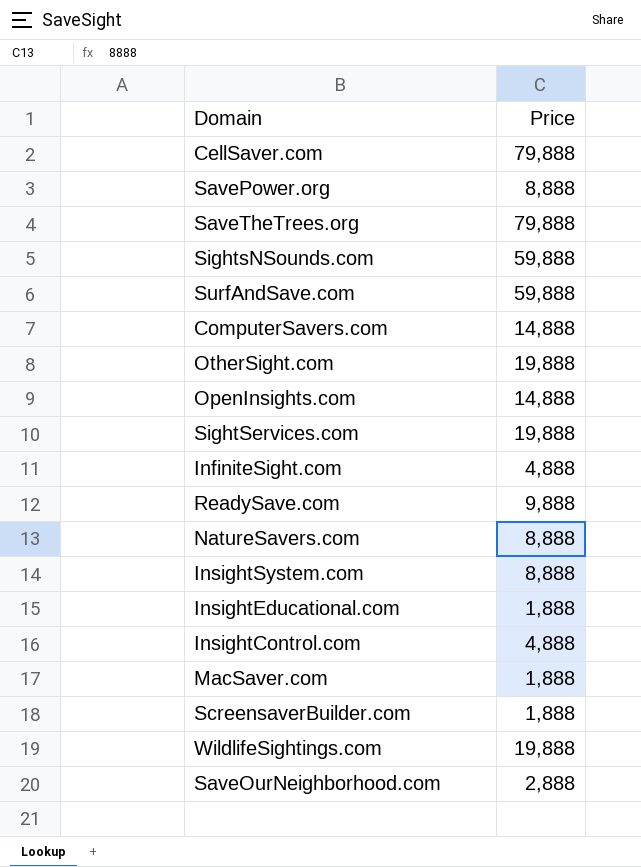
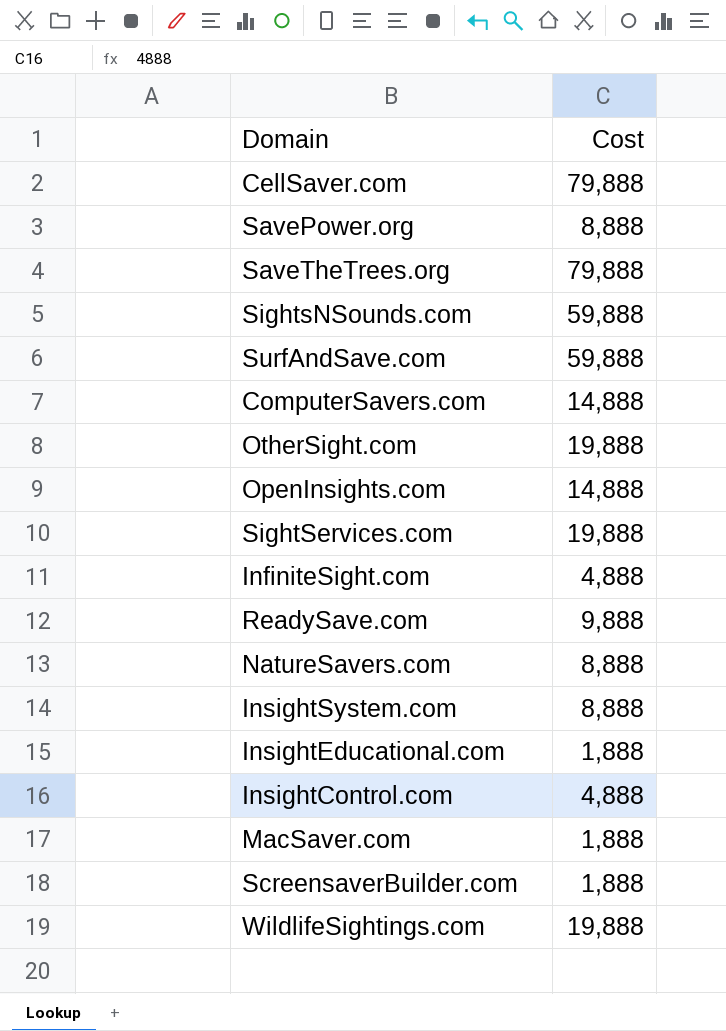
column name: Price -> Cost
row SaveOurNeighborhood.com: 2,888 -> none

